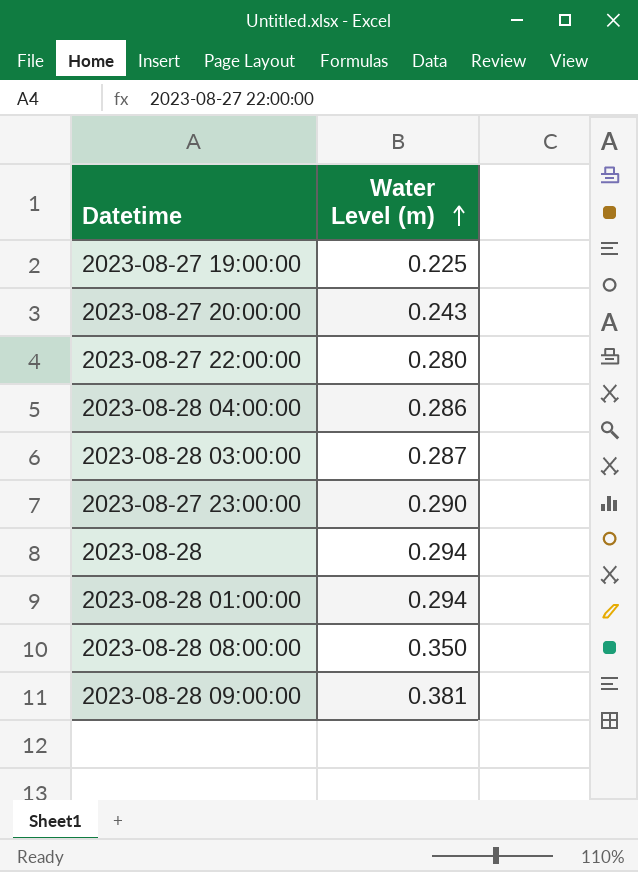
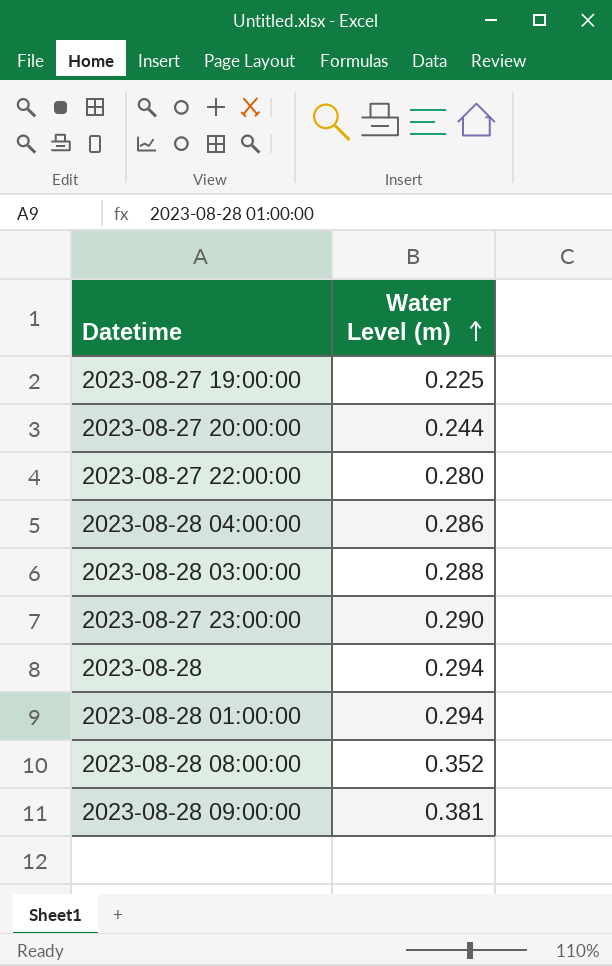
2023-08-27 20:00:00 | Water Level (m): 0.243 -> 0.244
2023-08-28 03:00:00 | Water Level (m): 0.287 -> 0.288
2023-08-28 08:00:00 | Water Level (m): 0.350 -> 0.352

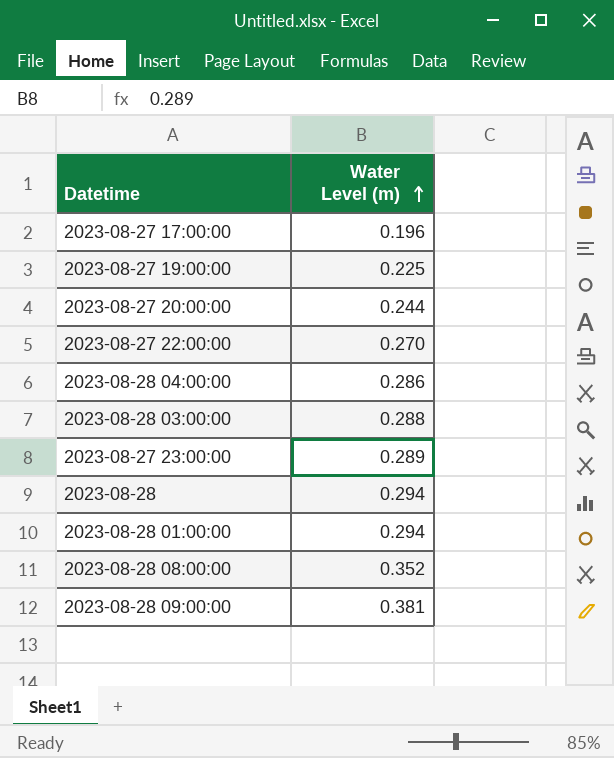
row 2023-08-27 17:00:00: none -> 0.196
2023-08-27 22:00:00 | Water Level (m): 0.280 -> 0.270
2023-08-27 23:00:00 | Water Level (m): 0.290 -> 0.289

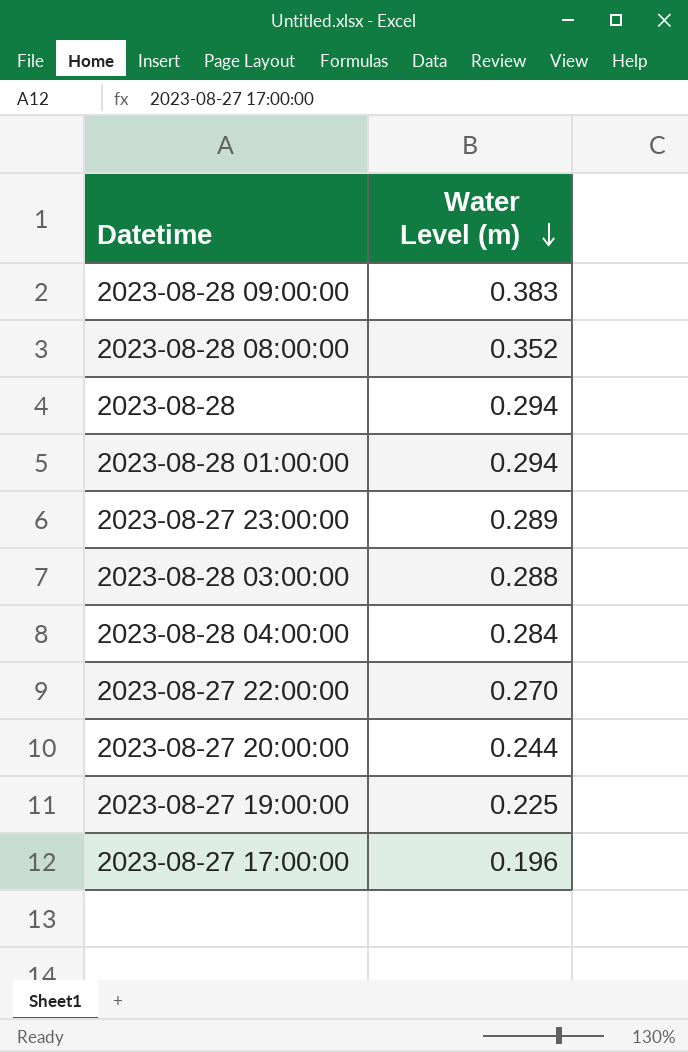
row order: Water Level (m) ascending -> Water Level (m) descending
2023-08-28 09:00:00 | Water Level (m): 0.381 -> 0.383
2023-08-28 04:00:00 | Water Level (m): 0.286 -> 0.284

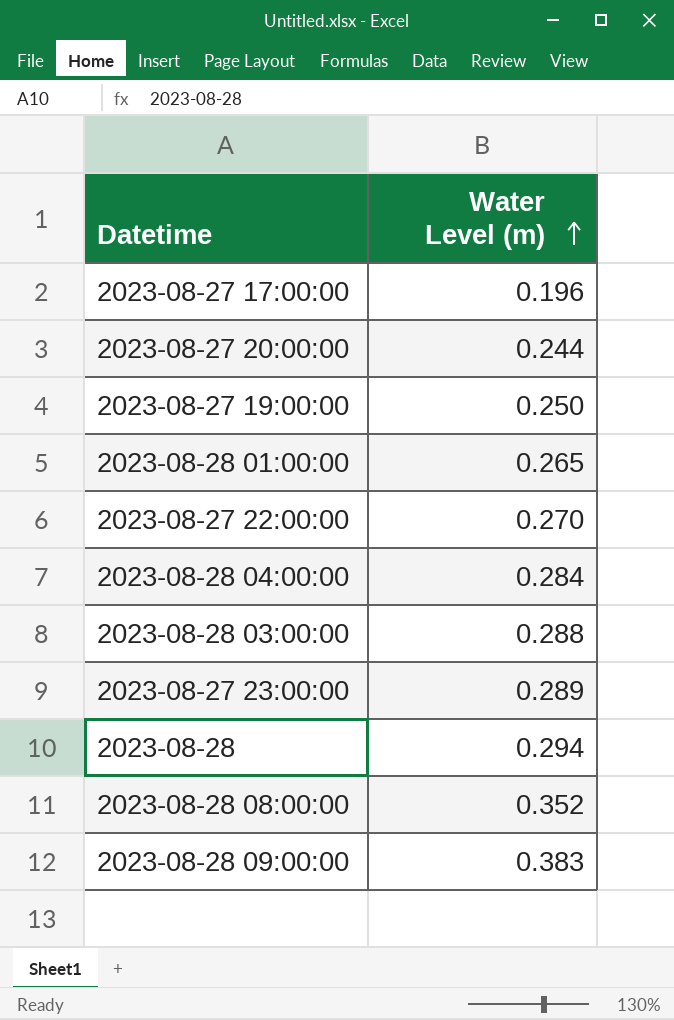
row order: Water Level (m) descending -> Water Level (m) ascending
2023-08-27 19:00:00 | Water Level (m): 0.225 -> 0.250
2023-08-28 01:00:00 | Water Level (m): 0.294 -> 0.265

